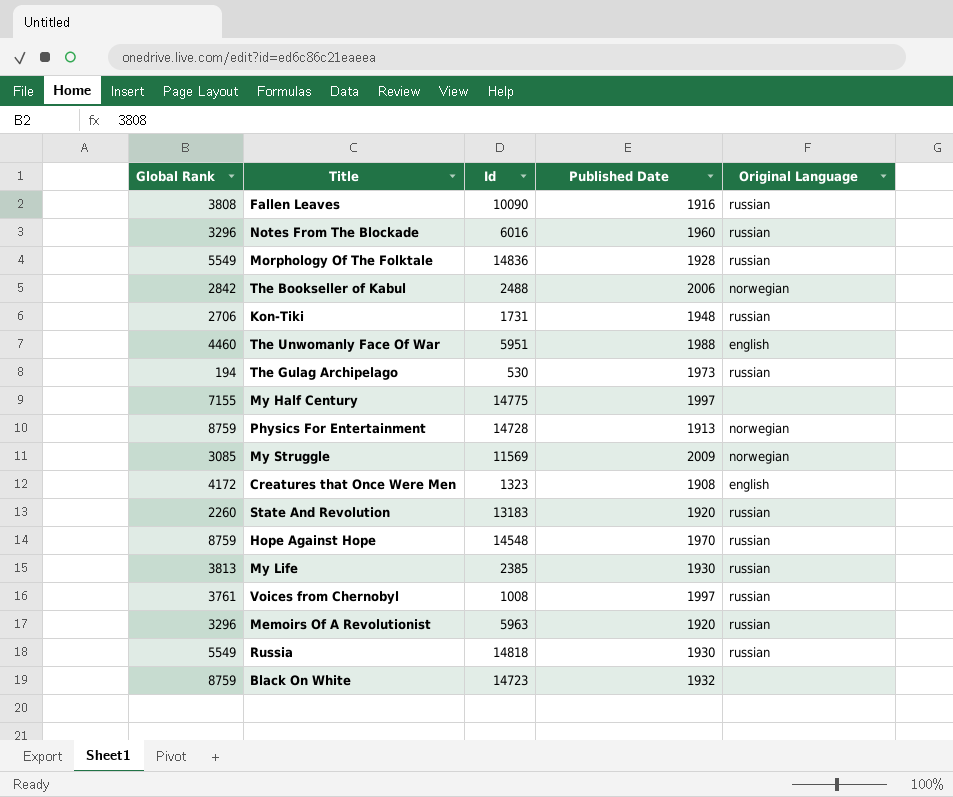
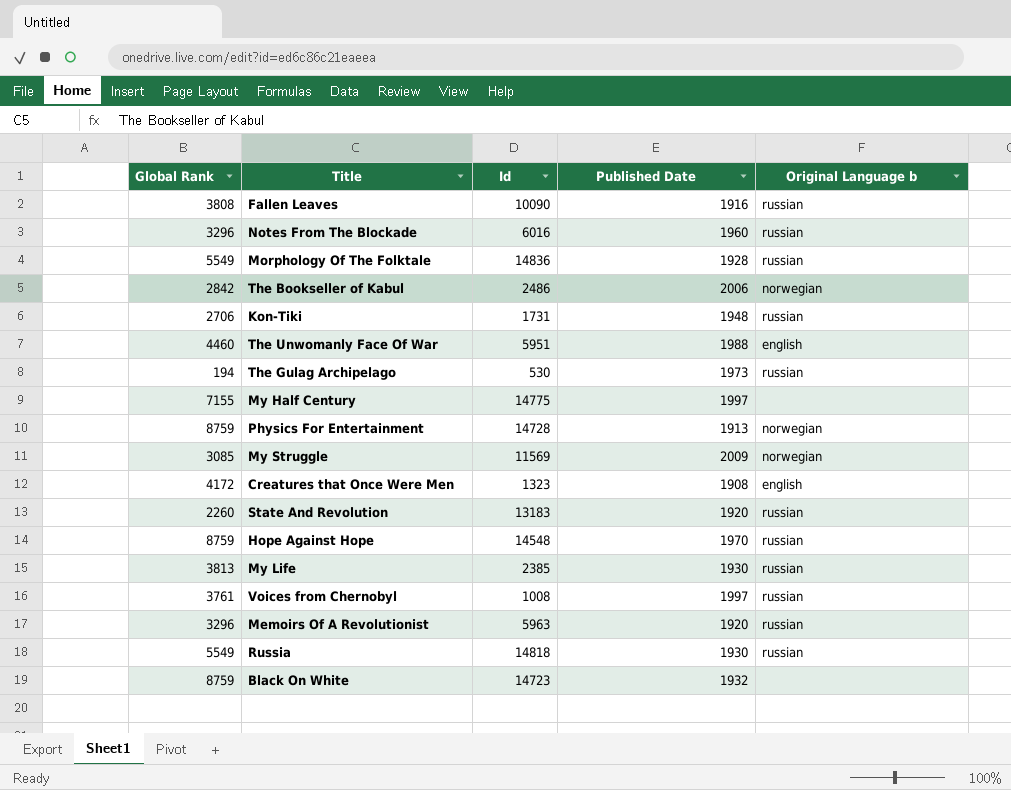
column name: Original Language -> Original Language b
The Bookseller of Kabul | Id: 2488 -> 2486

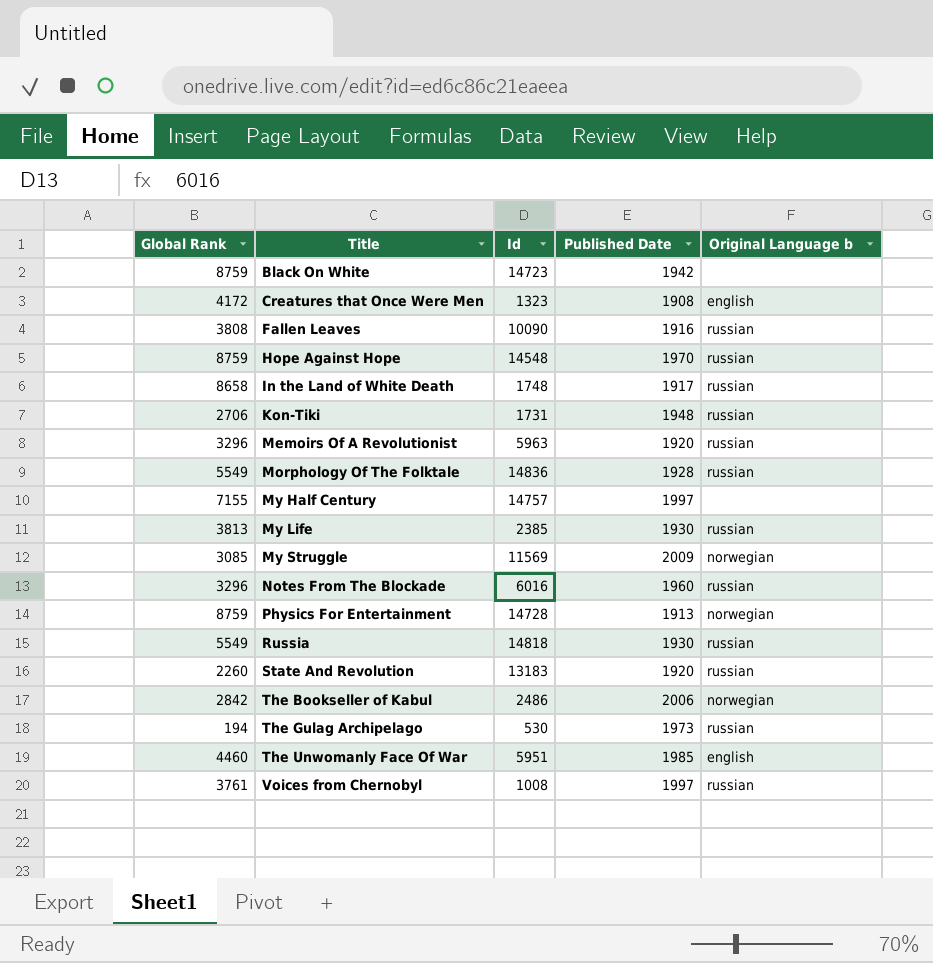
row order: none -> Title ascending
Black On White | Published Date: 1932 -> 1942
row In the Land of White Death: none -> 8658 | 1748 | 1917 | russian
My Half Century | Id: 14775 -> 14757
The Unwomanly Face Of War | Published Date: 1988 -> 1985

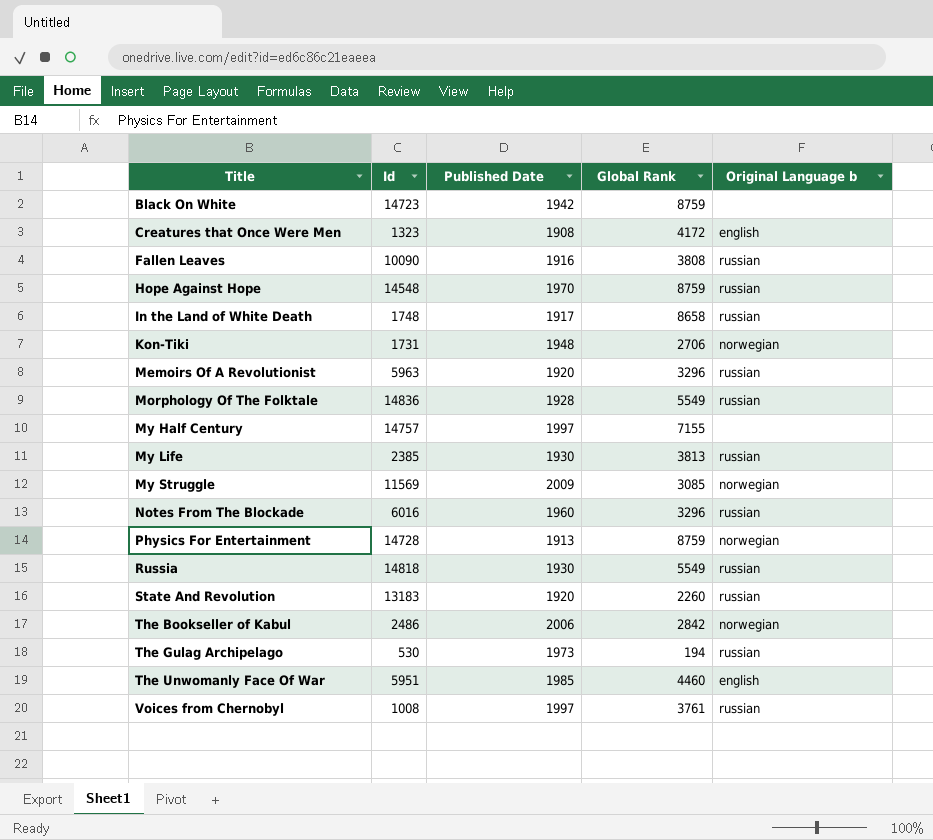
column Global Rank | position: 1 -> 4
Kon-Tiki | Original Language b: russian -> norwegian

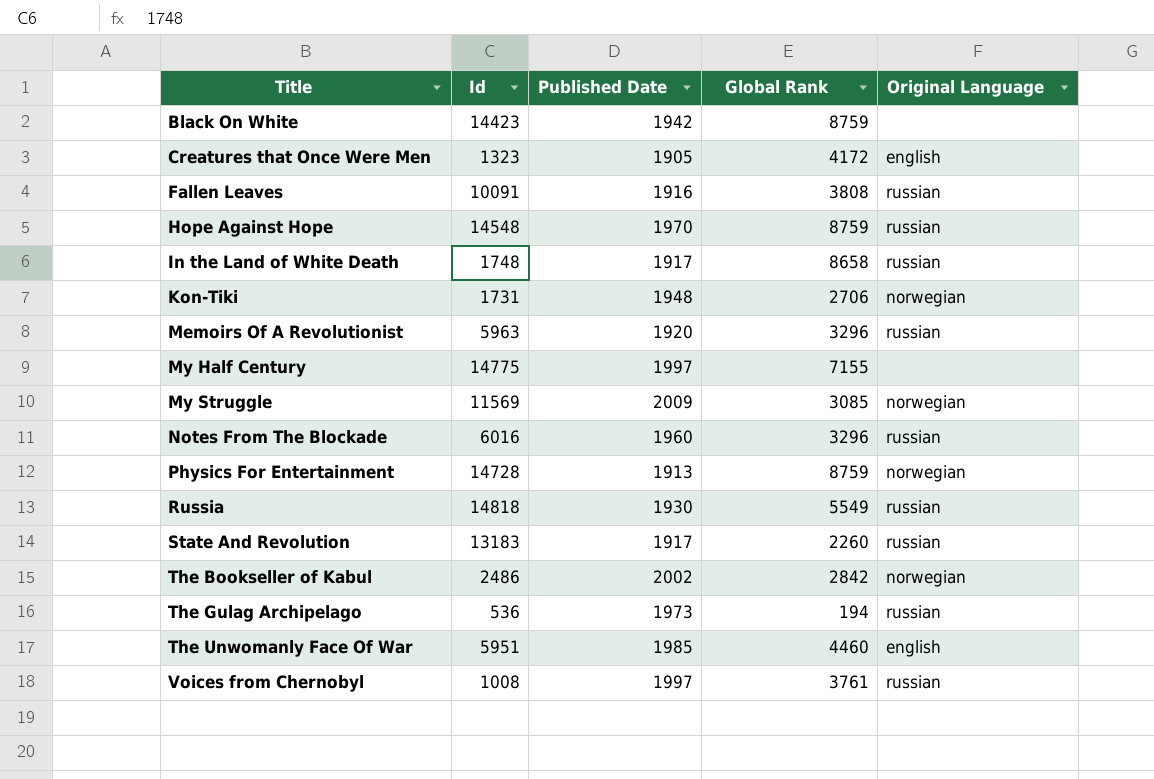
column name: Original Language b -> Original Language
row Morphology Of The Folktale: 14836 | 1928 | 5549 | russian -> none
row My Life: 2385 | 1930 | 3813 | russian -> none
Black On White | Id: 14723 -> 14423
Creatures that Once Were Men | Published Date: 1908 -> 1905
Fallen Leaves | Id: 10090 -> 10091
My Half Century | Id: 14757 -> 14775
State And Revolution | Published Date: 1920 -> 1917
The Bookseller of Kabul | Published Date: 2006 -> 2002
The Gulag Archipelago | Id: 530 -> 536

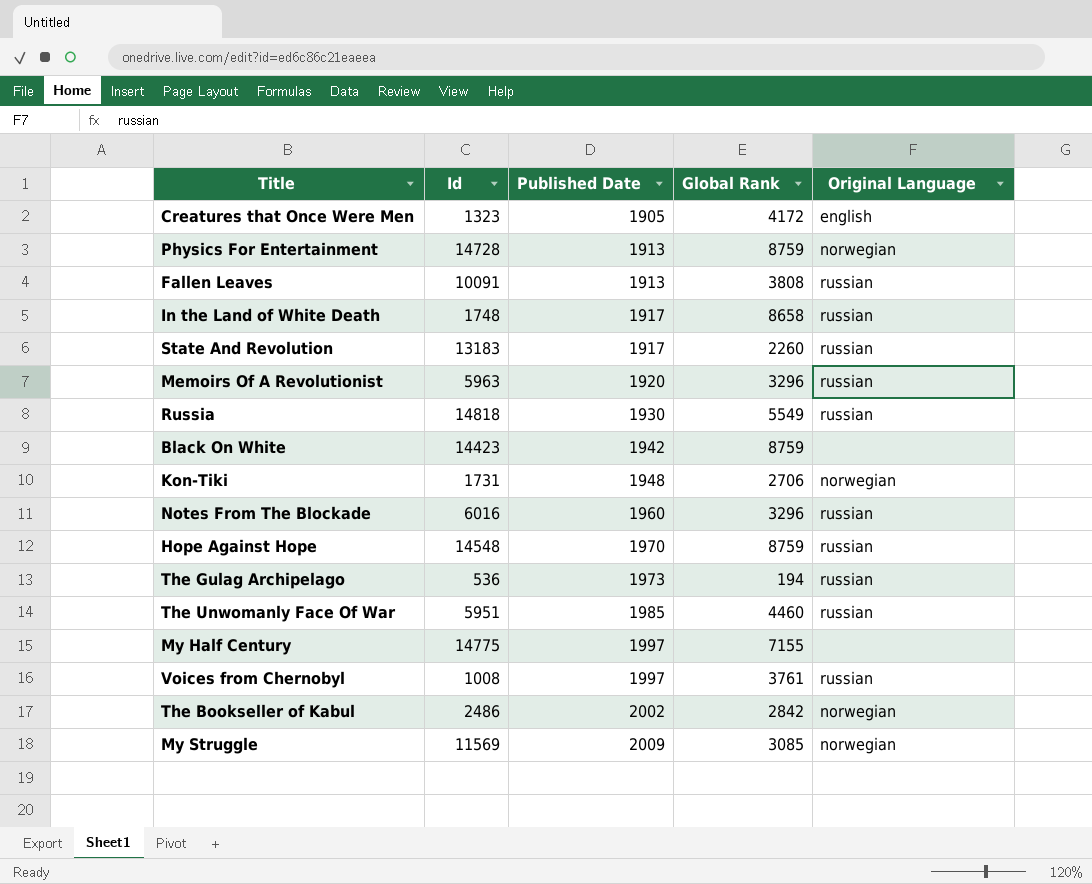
row order: Title ascending -> Published Date ascending
Fallen Leaves | Published Date: 1916 -> 1913
The Unwomanly Face Of War | Original Language: english -> russian

